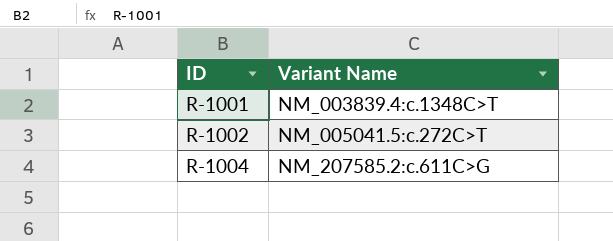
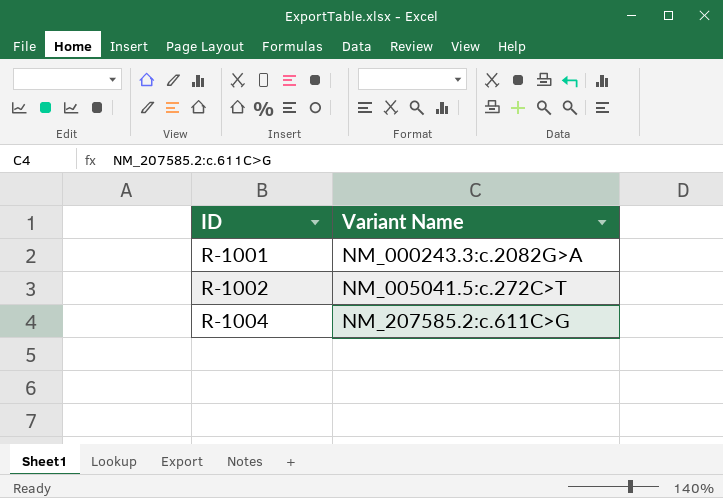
R-1001 | Variant Name: NM_003839.4:c.1348C>T -> NM_000243.3:c.2082G>A

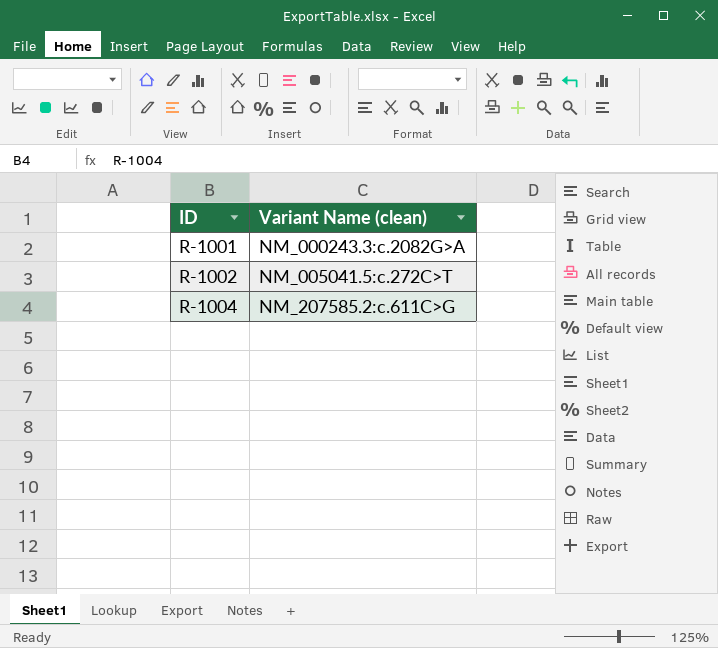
column name: Variant Name -> Variant Name (clean)

